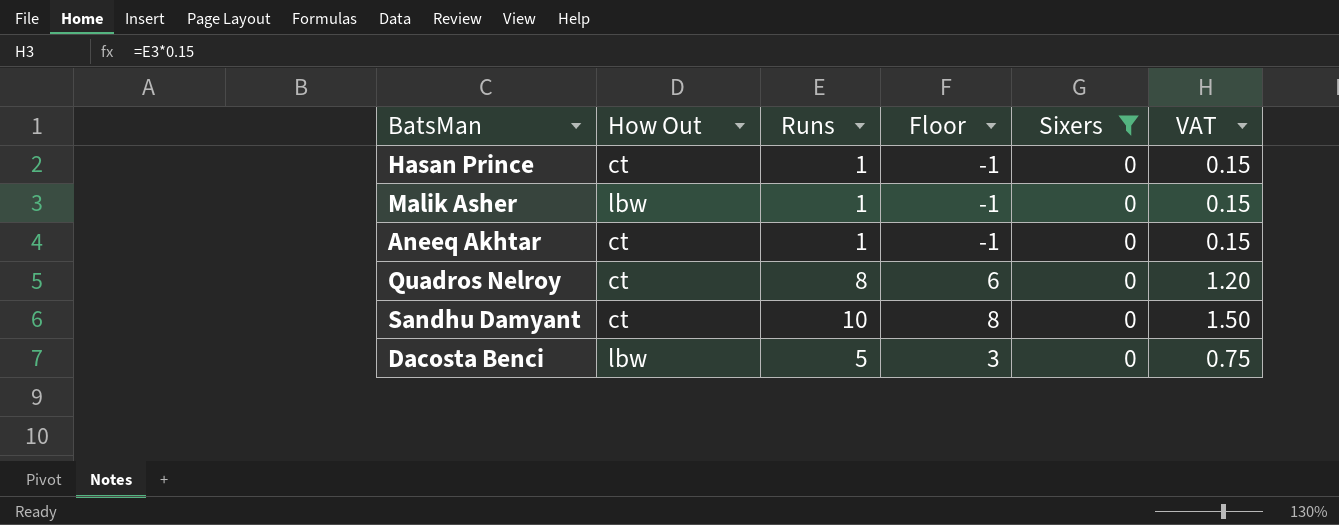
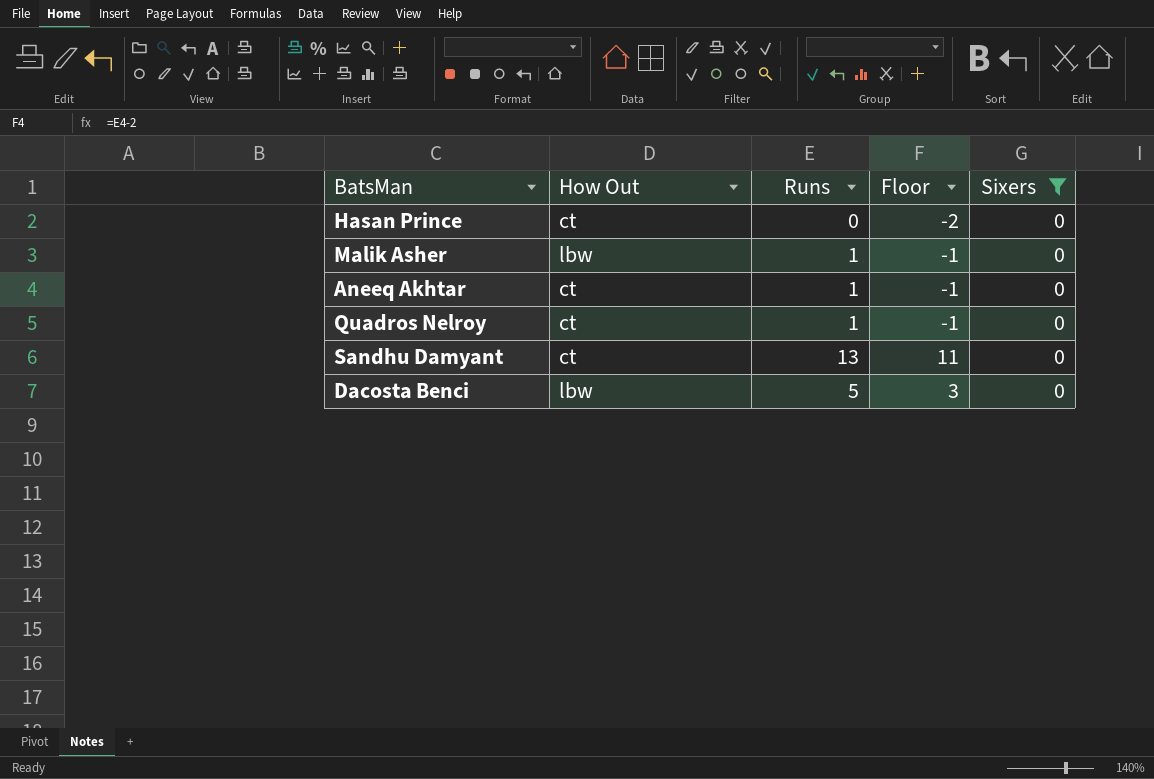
column VAT | formula: [Runs] * 0.15 -> none
Hasan Prince | Runs: 1 -> 0
Hasan Prince | Floor: -1 -> -2
Quadros Nelroy | Runs: 8 -> 1
Quadros Nelroy | Floor: 6 -> -1
Sandhu Damyant | Runs: 10 -> 13
Sandhu Damyant | Floor: 8 -> 11

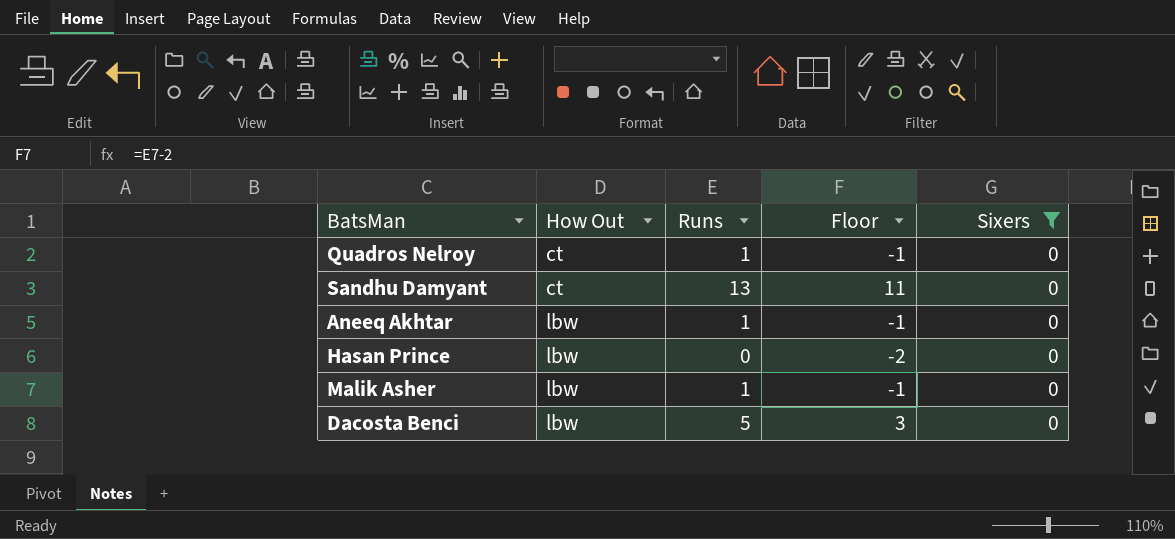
row order: none -> How Out ascending
Aneeq Akhtar | How Out: ct -> lbw
Hasan Prince | How Out: ct -> lbw

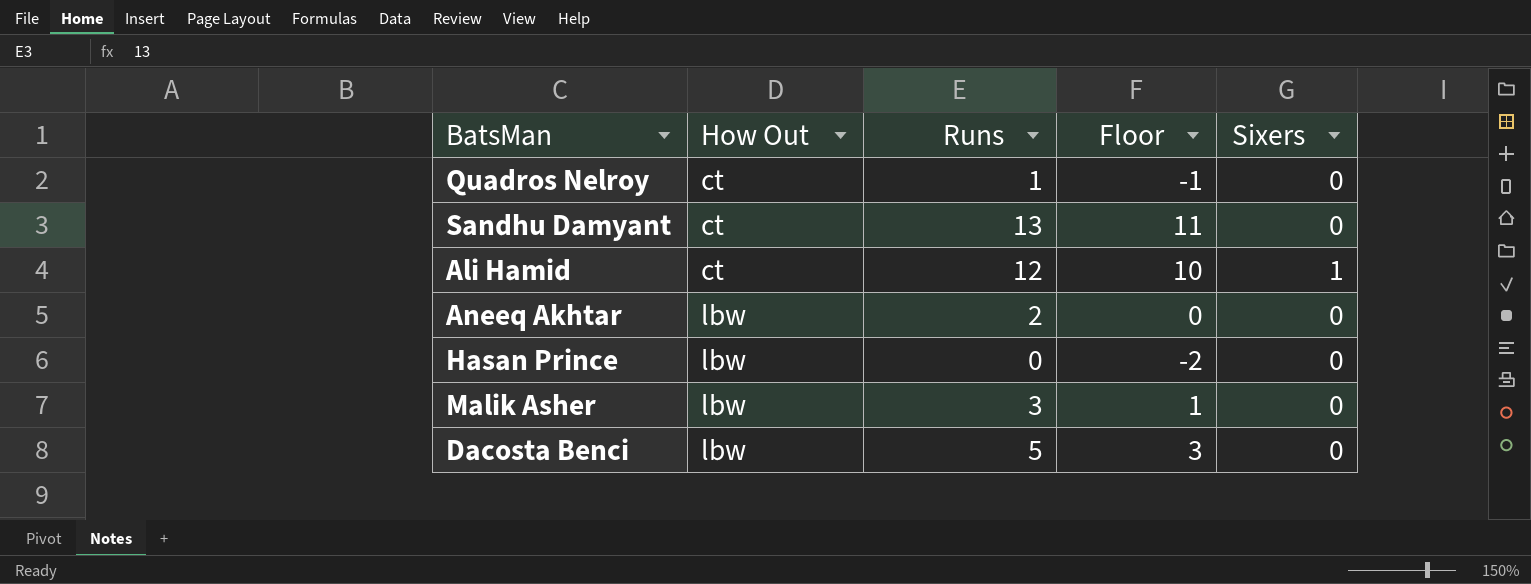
filter: Sixers = 0 -> none
Aneeq Akhtar | Runs: 1 -> 2
Aneeq Akhtar | Floor: -1 -> 0
Malik Asher | Runs: 1 -> 3
Malik Asher | Floor: -1 -> 1

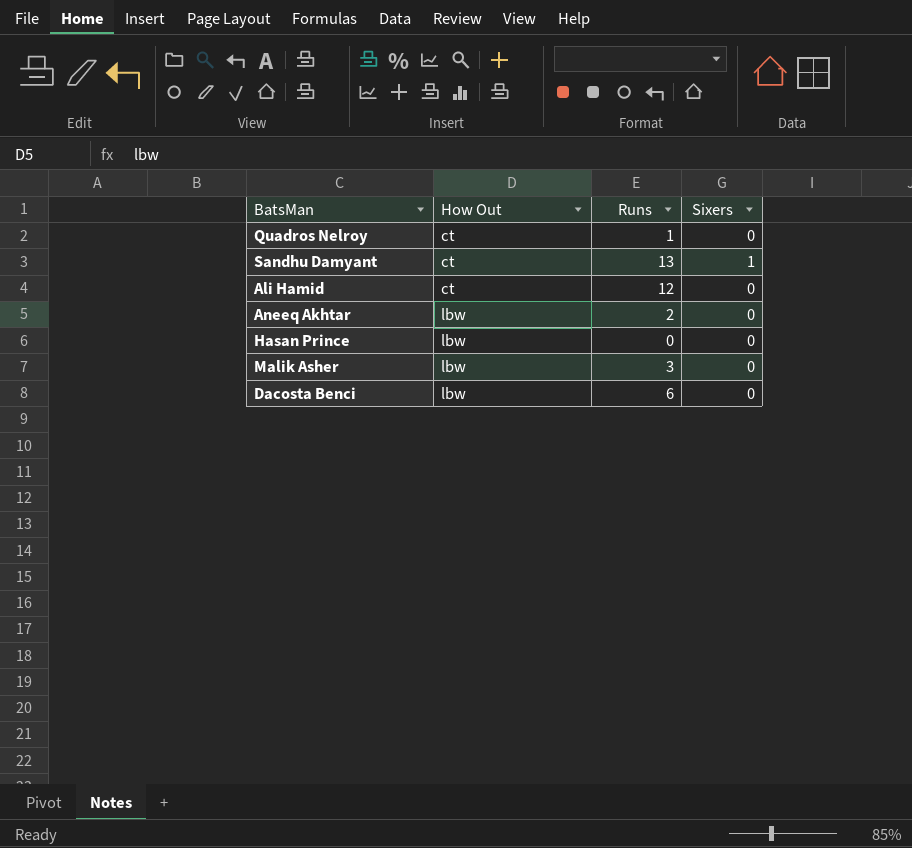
column Floor | formula: [Runs] - 2 -> none
Sandhu Damyant | Sixers: 0 -> 1
Ali Hamid | Sixers: 1 -> 0
Dacosta Benci | Runs: 5 -> 6

